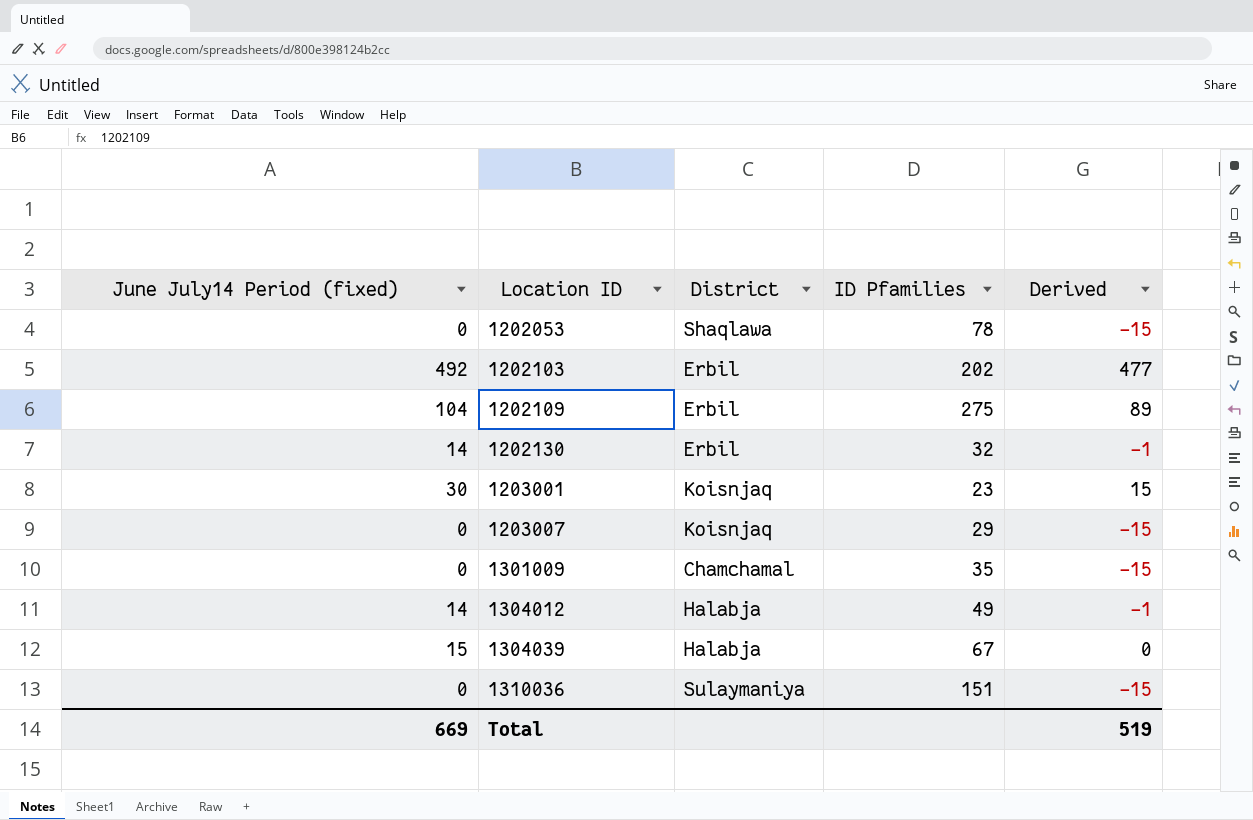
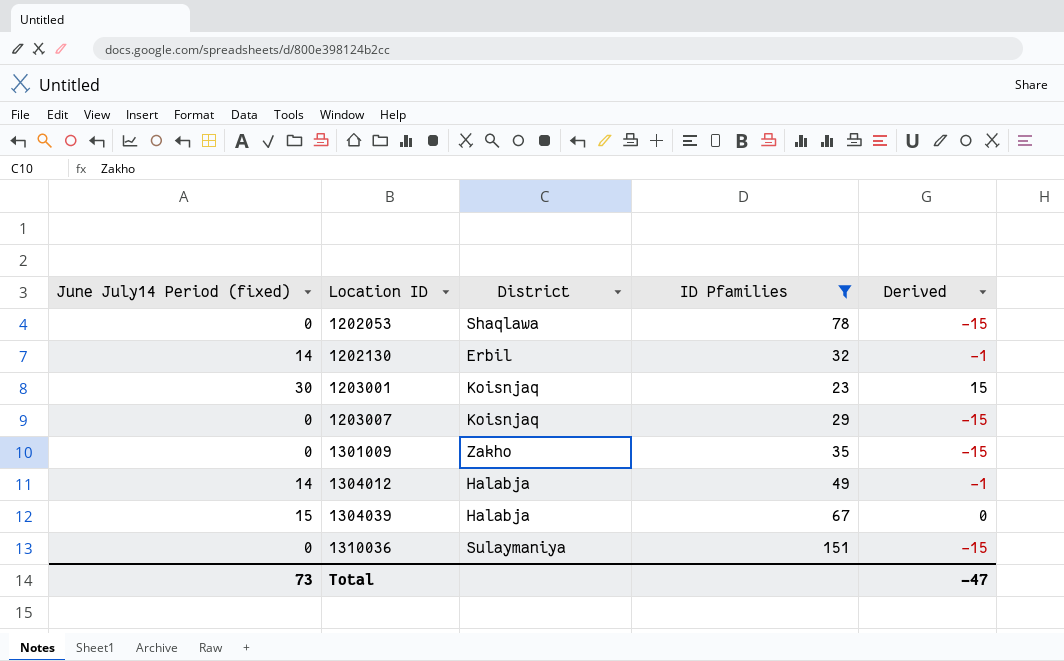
filter: none -> ID Pfamilies <= 151
1301009 | District: Chamchamal -> Zakho
Total | June July14 Period (fixed): 669 -> 73
Total | Derived: 519 -> -47

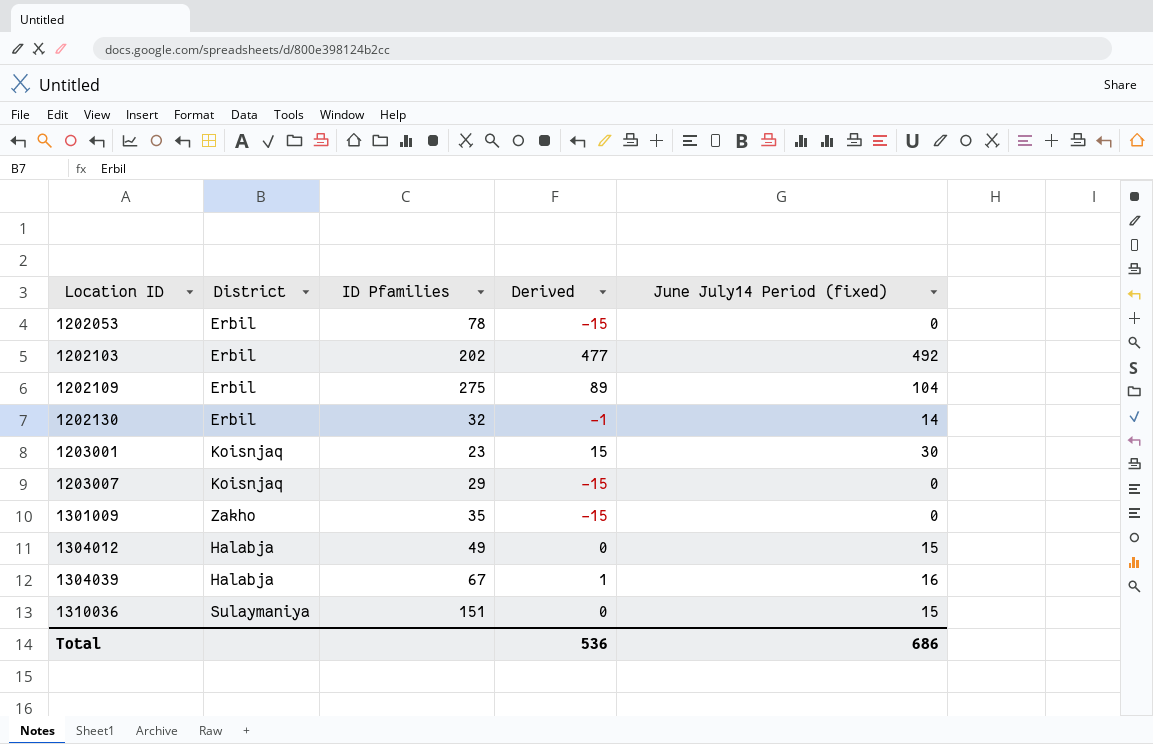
filter: ID Pfamilies <= 151 -> none
column June July14 Period (fixed) | position: 1 -> 5
1202053 | District: Shaqlawa -> Erbil
1304012 | Derived: -1 -> 0
1304012 | June July14 Period (fixed): 14 -> 15
1304039 | Derived: 0 -> 1
1304039 | June July14 Period (fixed): 15 -> 16
1310036 | Derived: -15 -> 0
1310036 | June July14 Period (fixed): 0 -> 15
Total | Derived: -47 -> 536
Total | June July14 Period (fixed): 73 -> 686

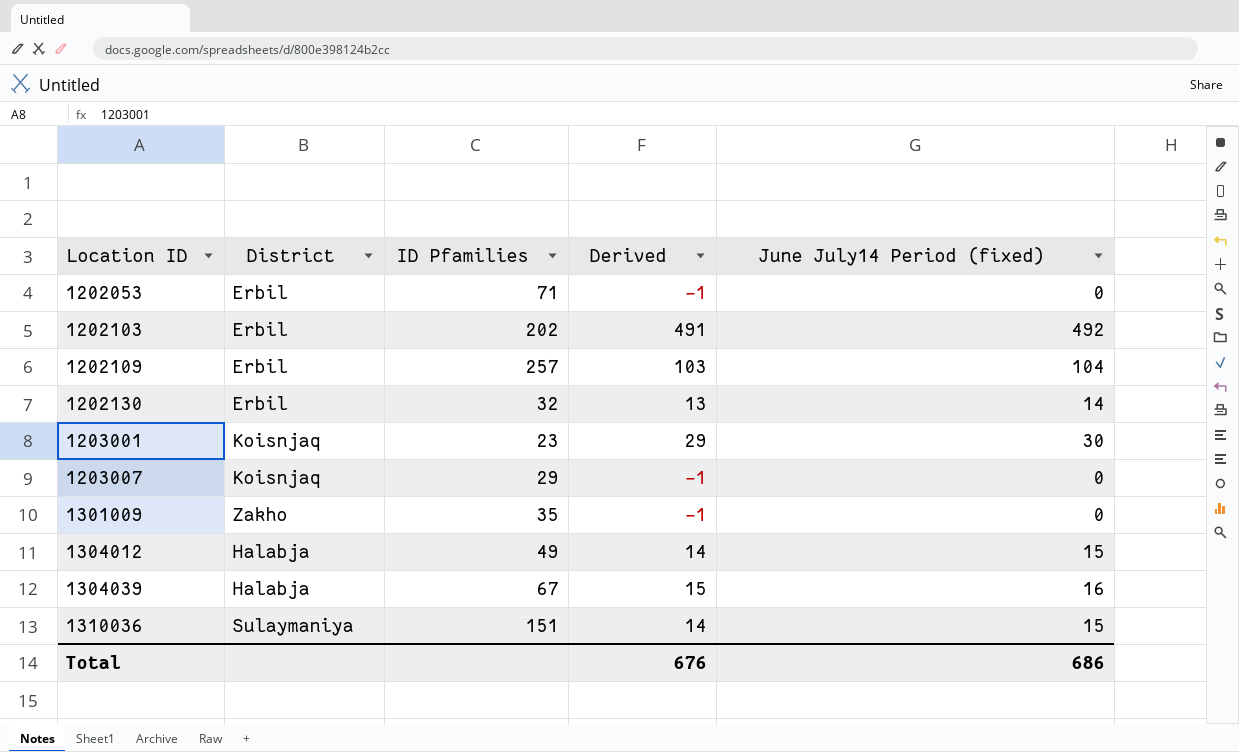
column Derived | formula: [June July14 Period (fixed)] - 15 -> [June July14 Period (fixed)] - 1
1202053 | ID Pfamilies: 78 -> 71
1202109 | ID Pfamilies: 275 -> 257
Total | Derived: 536 -> 676

